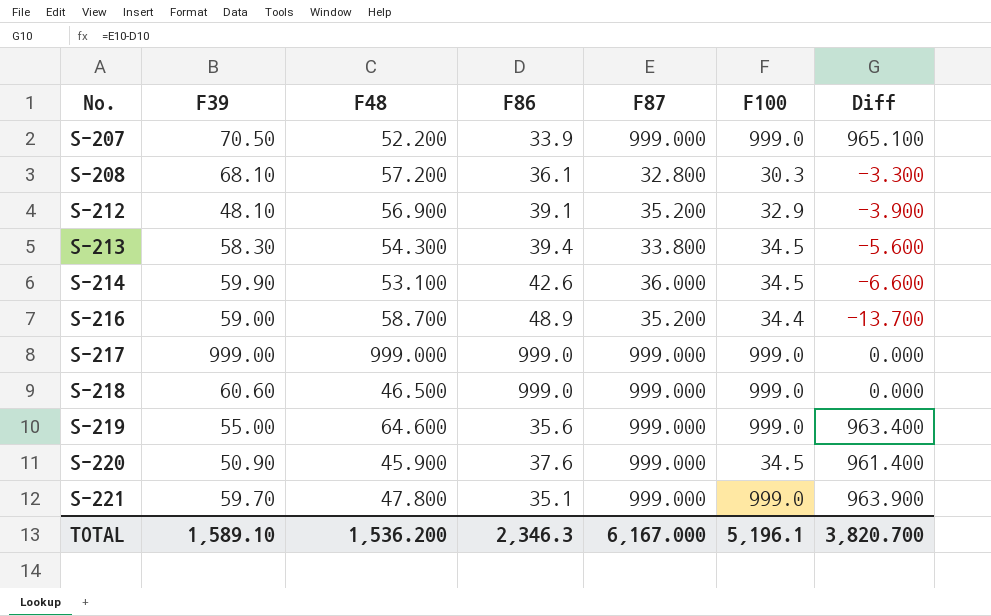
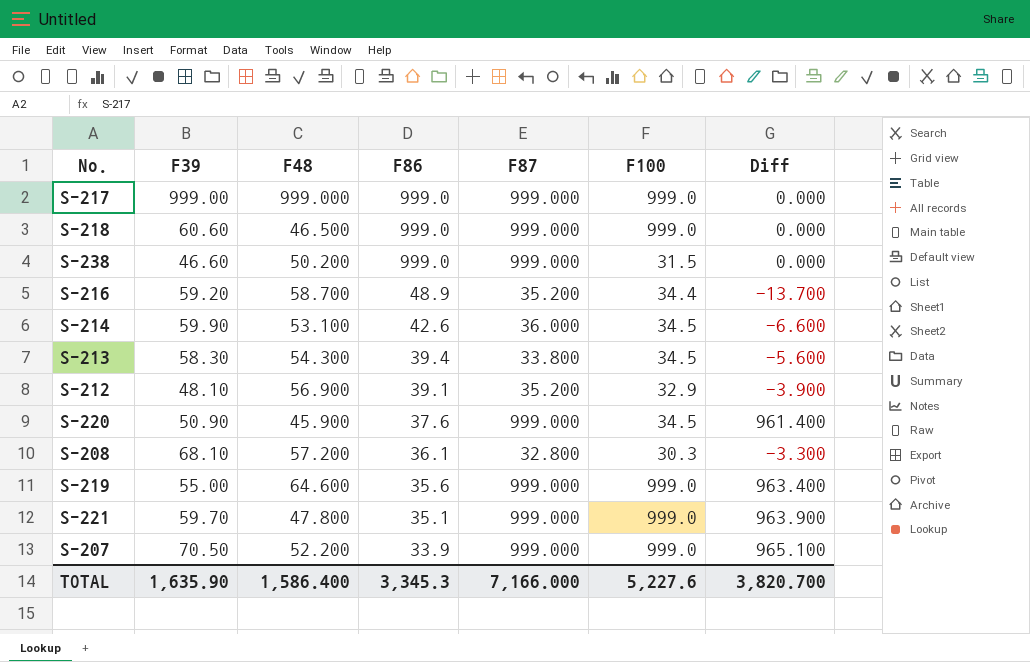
row order: No. ascending -> F86 descending
row S-238: none -> 46.60 | 50.200 | 999.0 | 999.000 | 31.5 | 0.000
S-216 | F39: 59.00 -> 59.20
TOTAL | F39: 1,589.10 -> 1,635.90
TOTAL | F48: 1,536.200 -> 1,586.400
TOTAL | F86: 2,346.3 -> 3,345.3
TOTAL | F87: 6,167.000 -> 7,166.000
TOTAL | F100: 5,196.1 -> 5,227.6

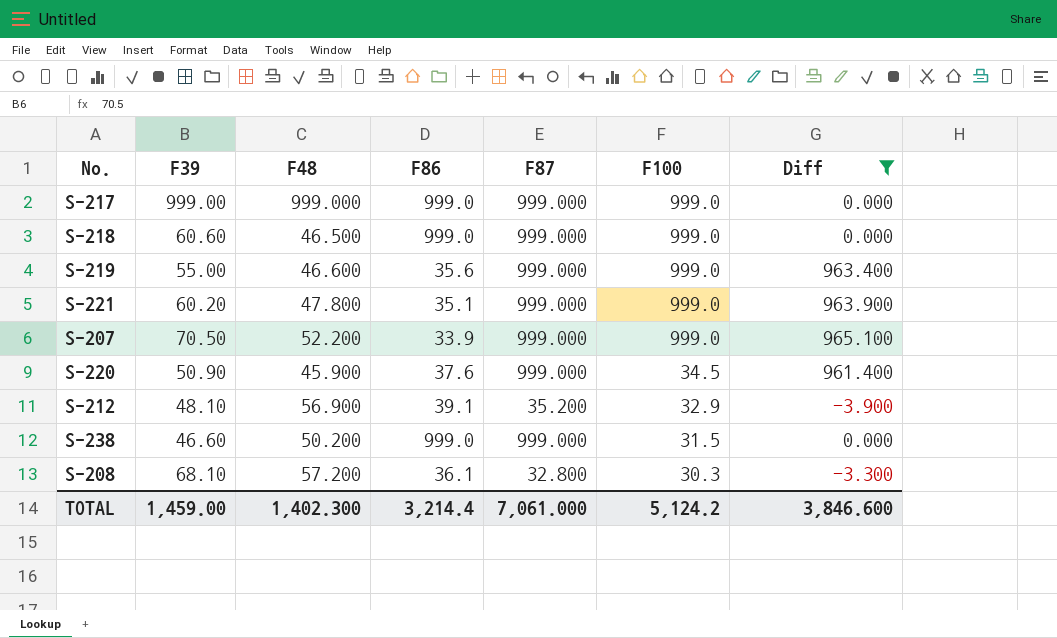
filter: none -> Diff >= -3.900
row order: F86 descending -> F100 descending
S-219 | F48: 64.600 -> 46.600
S-221 | F39: 59.70 -> 60.20
TOTAL | F39: 1,635.90 -> 1,459.00
TOTAL | F48: 1,586.400 -> 1,402.300
TOTAL | F86: 3,345.3 -> 3,214.4
TOTAL | F87: 7,166.000 -> 7,061.000
TOTAL | F100: 5,227.6 -> 5,124.2
TOTAL | Diff: 3,820.700 -> 3,846.600

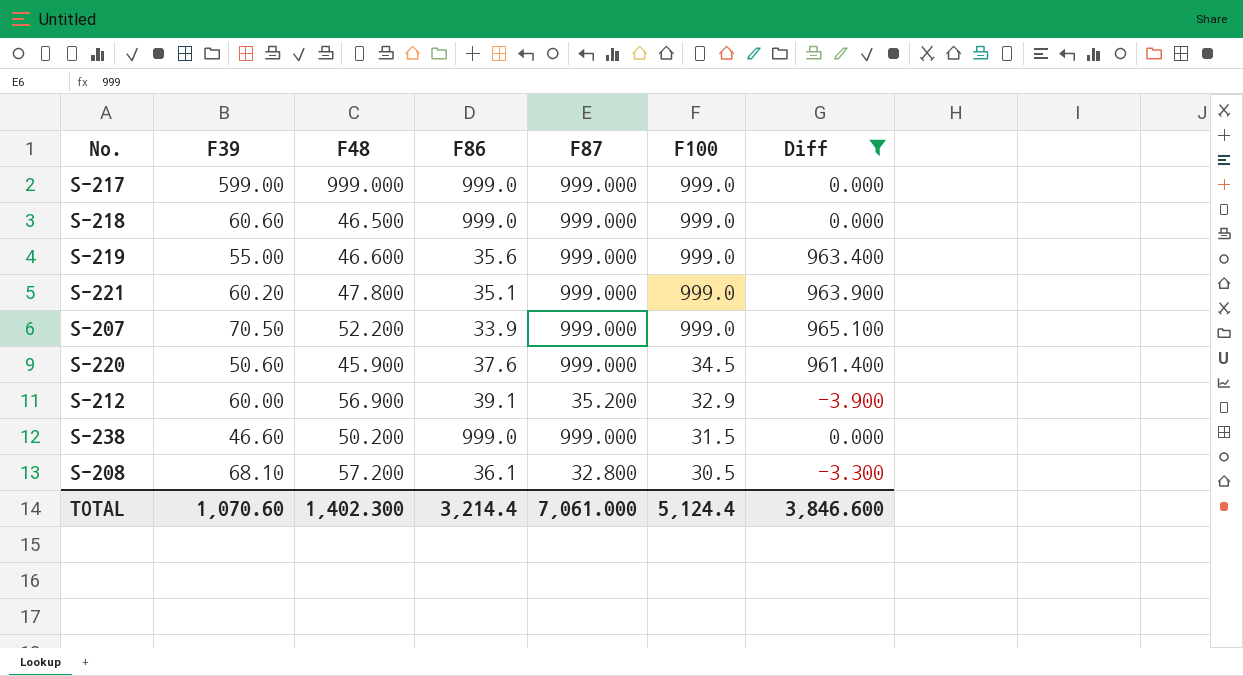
S-217 | F39: 999.00 -> 599.00
S-220 | F39: 50.90 -> 50.60
S-212 | F39: 48.10 -> 60.00
S-208 | F100: 30.3 -> 30.5
TOTAL | F39: 1,459.00 -> 1,070.60
TOTAL | F100: 5,124.2 -> 5,124.4

